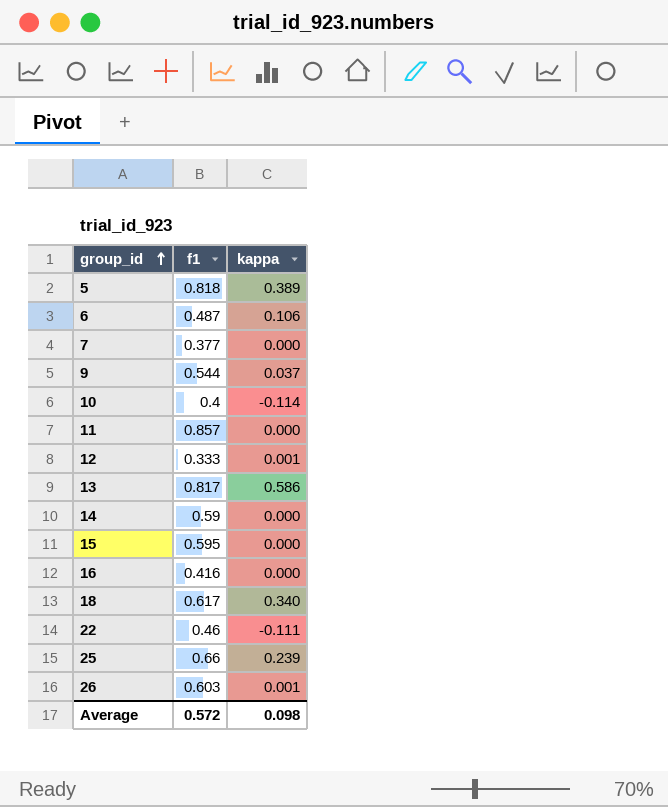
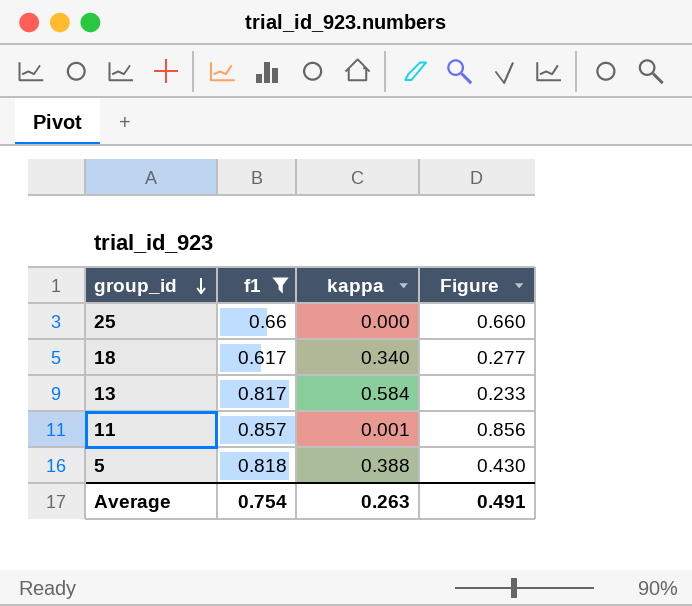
filter: none -> f1 >= 0.617
row order: group_id ascending -> group_id descending
column Figure | formula: none -> [f1] - [kappa]
25 | kappa: 0.239 -> 0.000
13 | kappa: 0.586 -> 0.584
11 | kappa: 0.000 -> 0.001
5 | kappa: 0.389 -> 0.388
Average | f1: 0.572 -> 0.754
Average | kappa: 0.098 -> 0.263

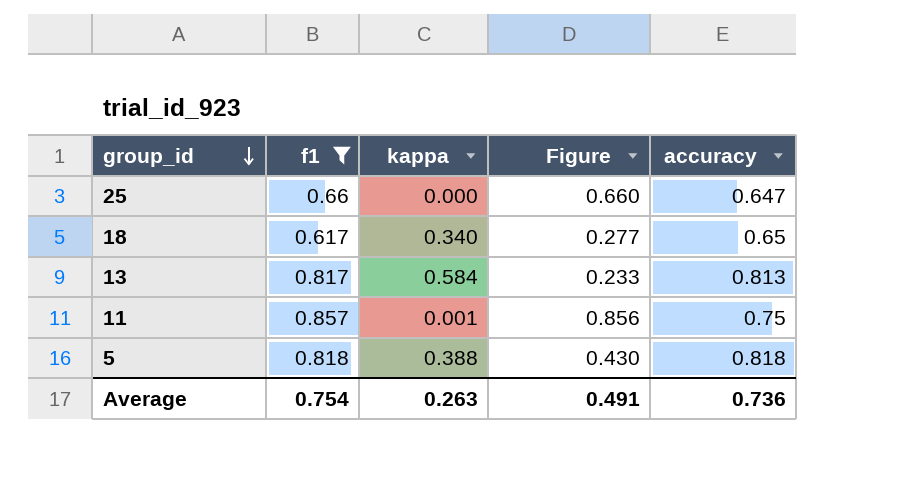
column accuracy | position: none -> 5

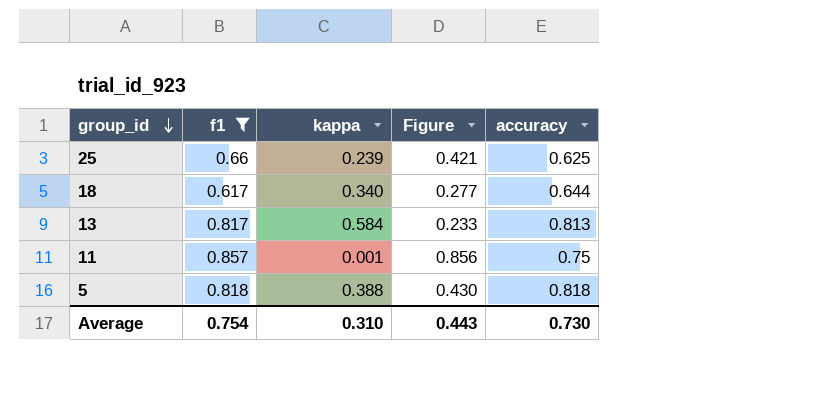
25 | kappa: 0.000 -> 0.239
25 | Figure: 0.660 -> 0.421
25 | accuracy: 0.647 -> 0.625
18 | accuracy: 0.65 -> 0.644
Average | kappa: 0.263 -> 0.310
Average | Figure: 0.491 -> 0.443
Average | accuracy: 0.736 -> 0.730

